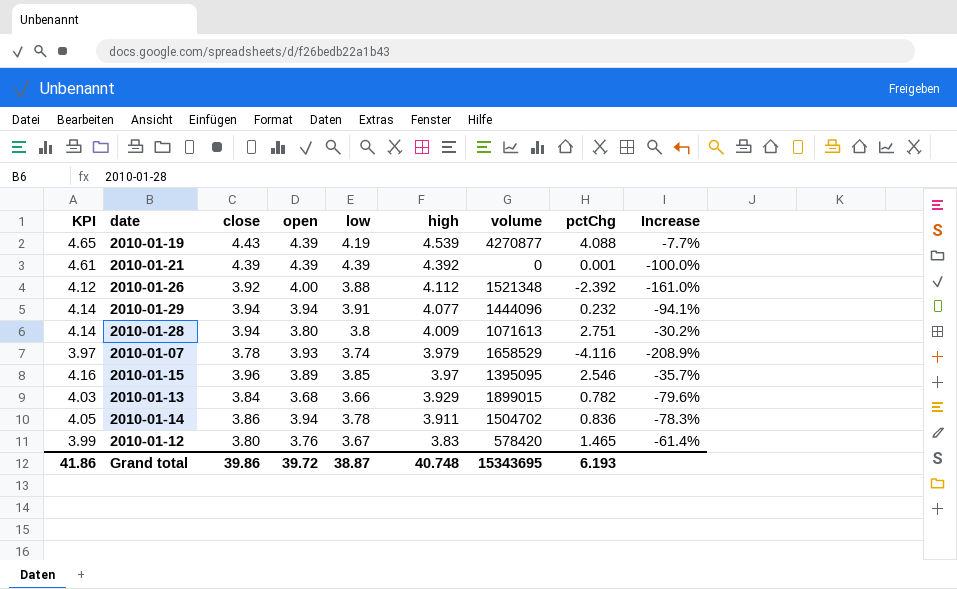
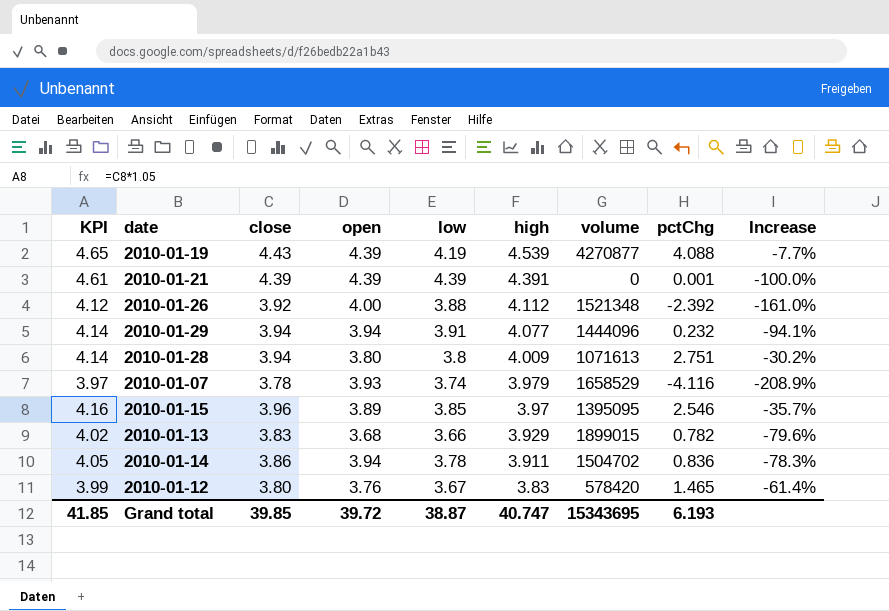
2010-01-21 | high: 4.392 -> 4.391
2010-01-13 | KPI: 4.03 -> 4.02
2010-01-13 | close: 3.84 -> 3.83
Grand total | KPI: 41.86 -> 41.85
Grand total | close: 39.86 -> 39.85
Grand total | high: 40.748 -> 40.747

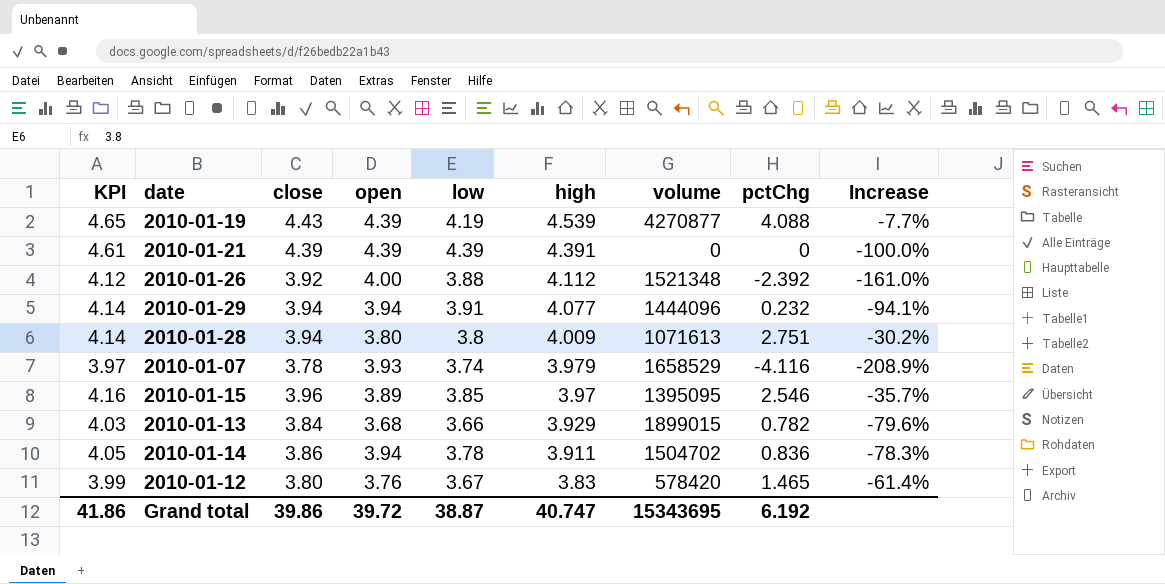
2010-01-21 | pctChg: 0.001 -> 0
2010-01-13 | KPI: 4.02 -> 4.03
2010-01-13 | close: 3.83 -> 3.84
Grand total | KPI: 41.85 -> 41.86
Grand total | close: 39.85 -> 39.86
Grand total | pctChg: 6.193 -> 6.192

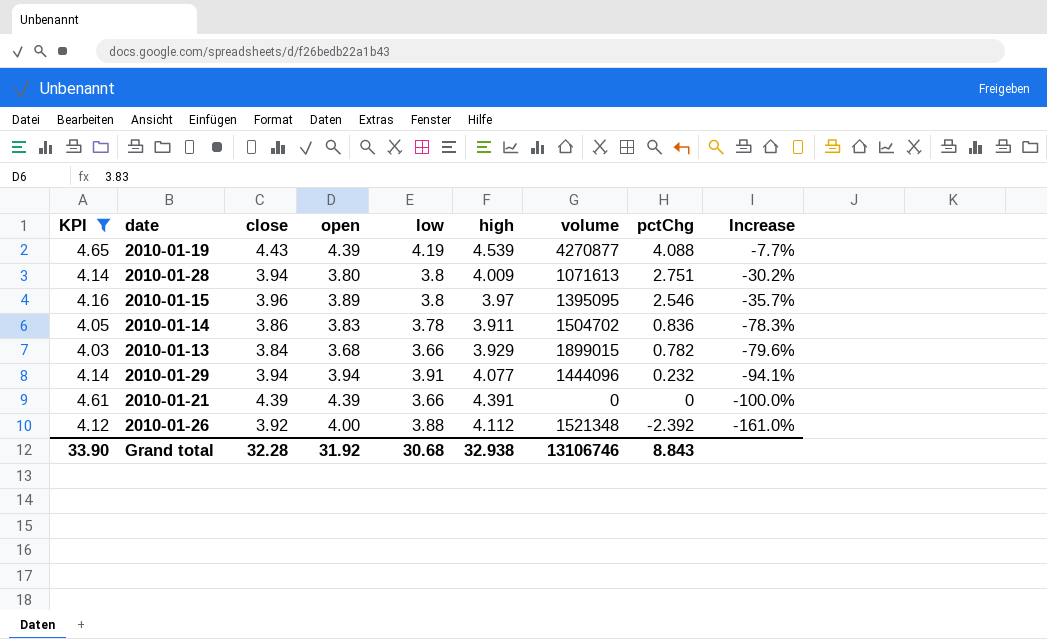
filter: none -> KPI >= 4.03
row order: high descending -> pctChg descending
2010-01-15 | low: 3.85 -> 3.8
2010-01-14 | open: 3.94 -> 3.83
2010-01-21 | low: 4.39 -> 3.66
Grand total | KPI: 41.86 -> 33.90
Grand total | close: 39.86 -> 32.28
Grand total | open: 39.72 -> 31.92
Grand total | low: 38.87 -> 30.68
Grand total | high: 40.747 -> 32.938
Grand total | volume: 15343695 -> 13106746
Grand total | pctChg: 6.192 -> 8.843

